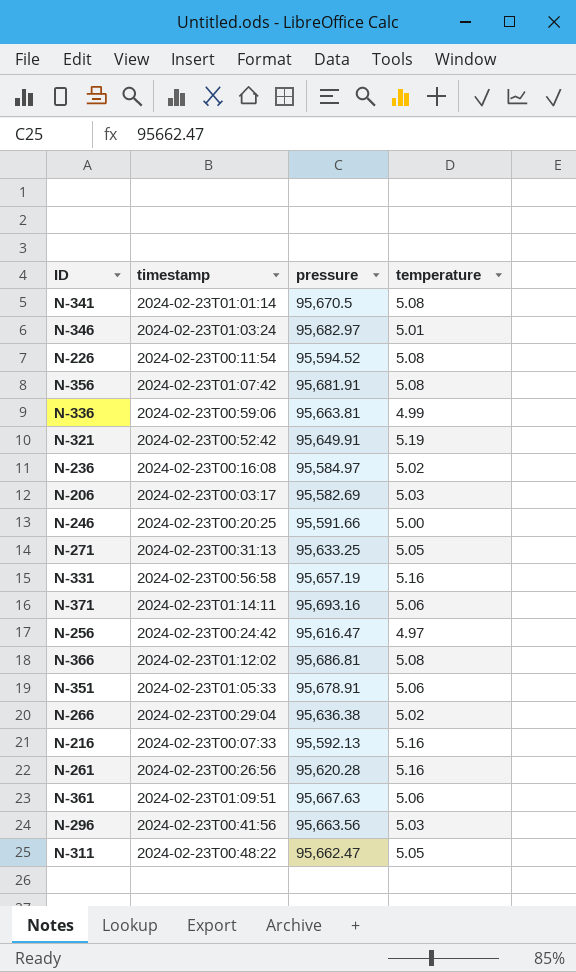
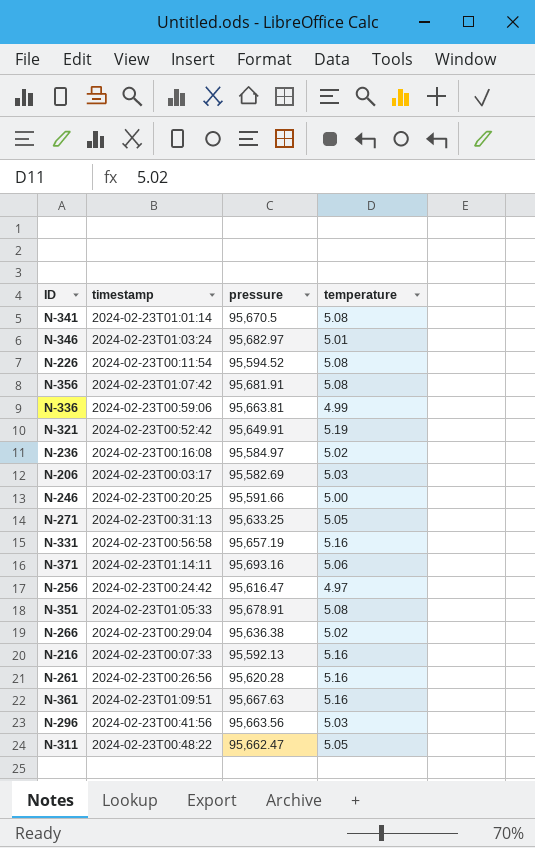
row N-366: 2024-02-23T01:12:02 | 95,686.81 | 5.08 -> none
N-351 | temperature: 5.06 -> 5.08
N-361 | temperature: 5.06 -> 5.16

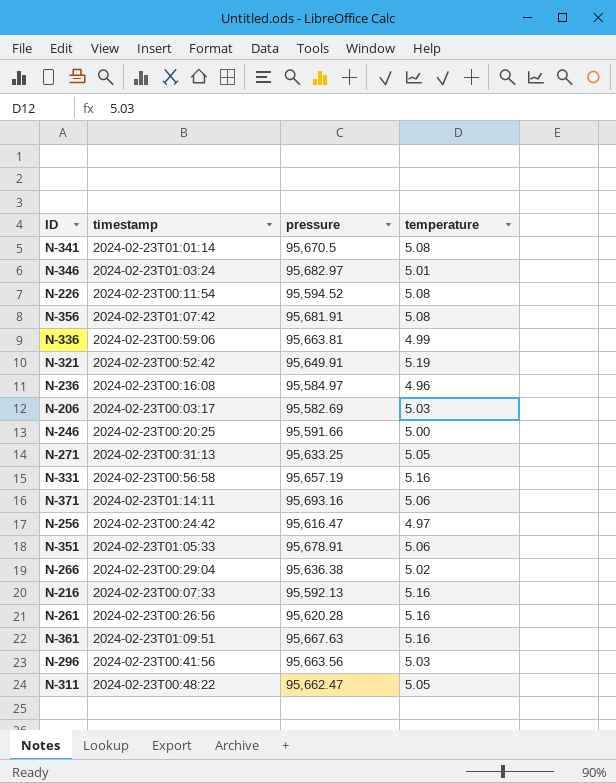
N-236 | temperature: 5.02 -> 4.96
N-351 | temperature: 5.08 -> 5.06

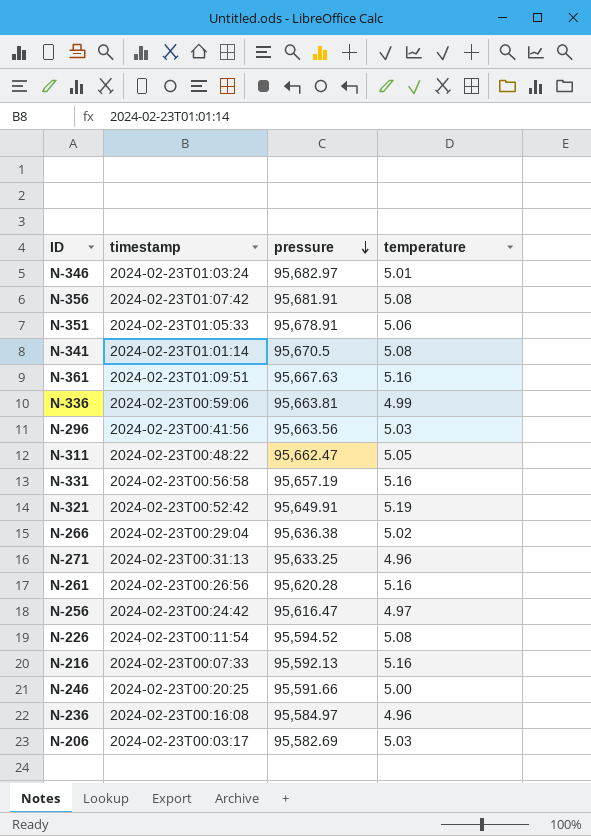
row order: none -> pressure descending
row N-371: 2024-02-23T01:14:11 | 95,693.16 | 5.06 -> none
N-271 | temperature: 5.05 -> 4.96

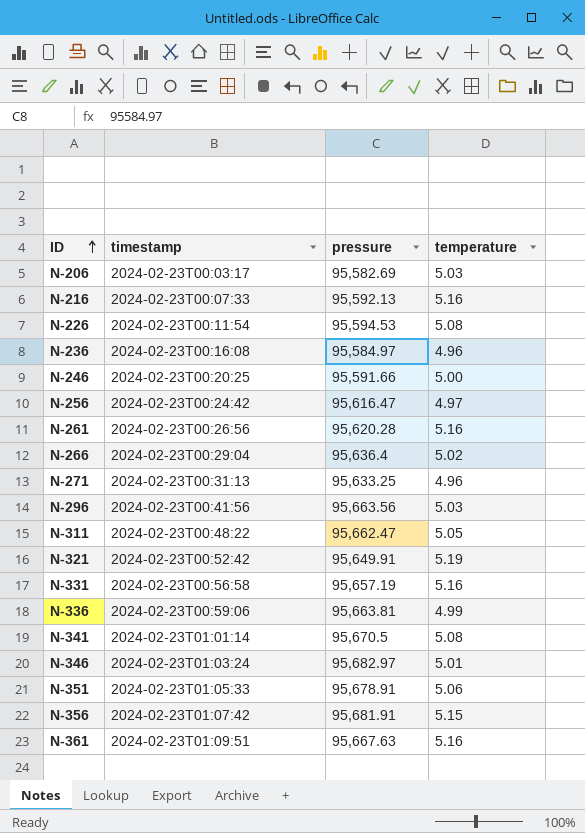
row order: pressure descending -> ID ascending
N-226 | pressure: 95,594.52 -> 95,594.53
N-266 | pressure: 95,636.38 -> 95,636.4
N-356 | temperature: 5.08 -> 5.15

